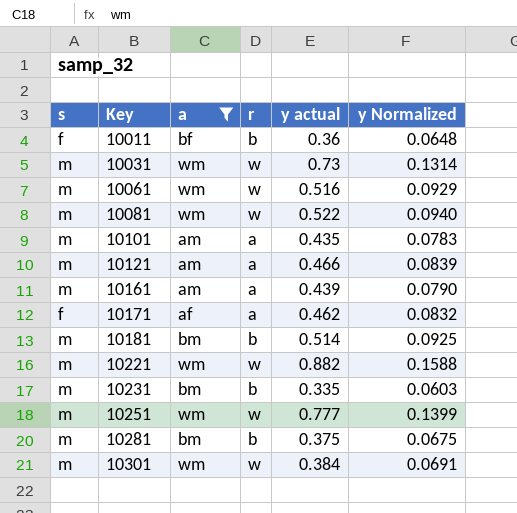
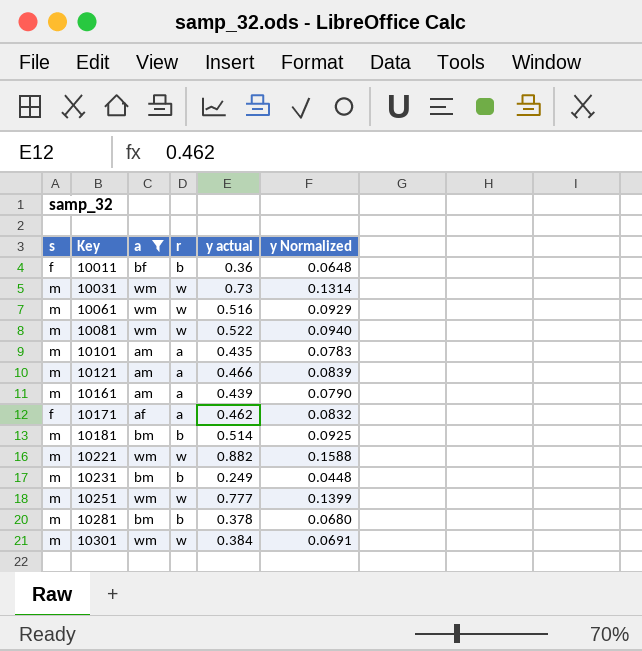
10231 | y actual: 0.335 -> 0.249
10231 | y Normalized: 0.0603 -> 0.0448
10281 | y actual: 0.375 -> 0.378
10281 | y Normalized: 0.0675 -> 0.0680

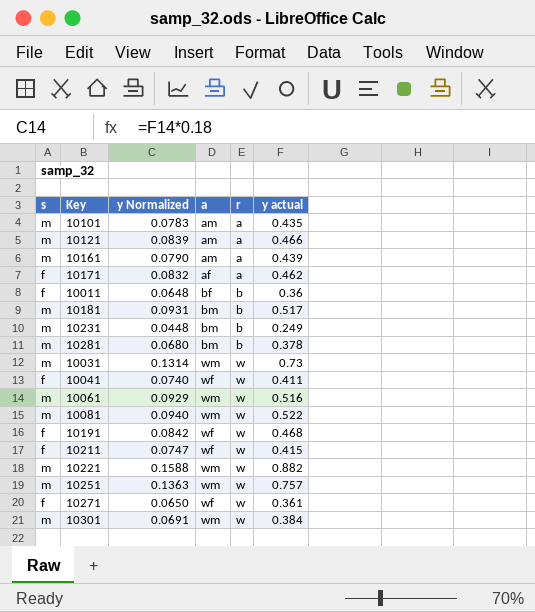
filter: a != wf -> none
row order: Key ascending -> r ascending
column y Normalized | position: 6 -> 3
10181 | y Normalized: 0.0925 -> 0.0931
10181 | y actual: 0.514 -> 0.517
10251 | y Normalized: 0.1399 -> 0.1363
10251 | y actual: 0.777 -> 0.757

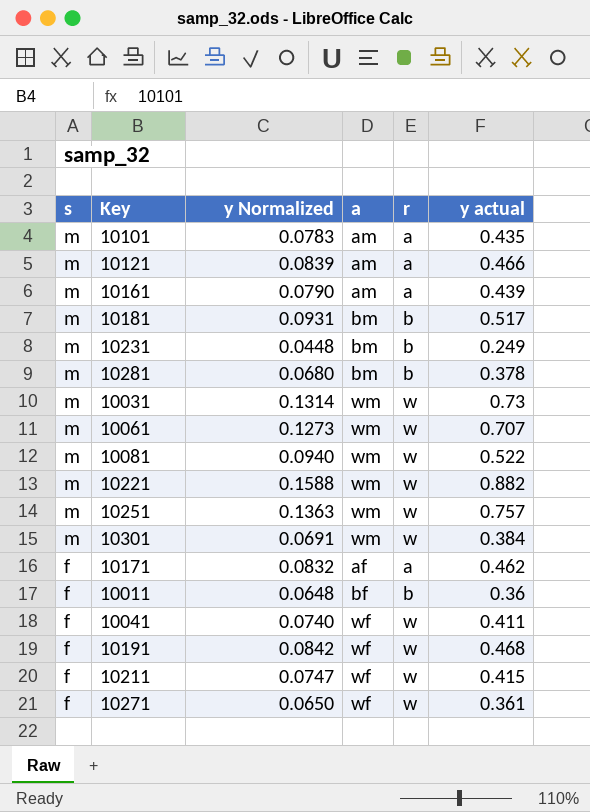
row order: r ascending -> s descending
10061 | y Normalized: 0.0929 -> 0.1273
10061 | y actual: 0.516 -> 0.707

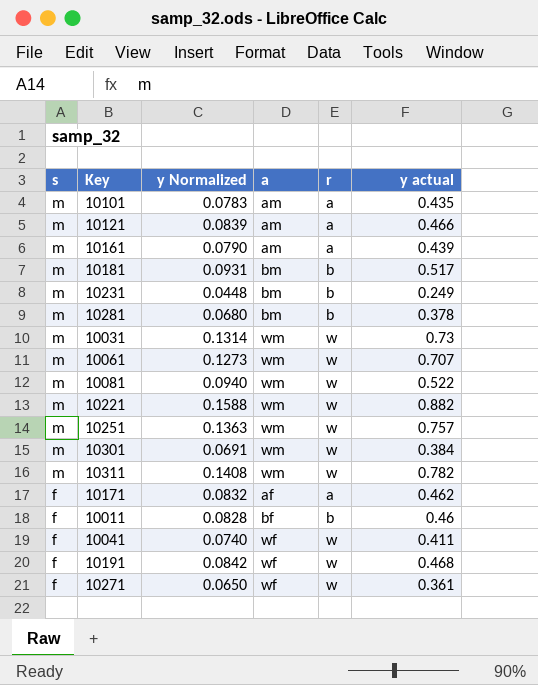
row 10211: f | 0.0747 | wf | w | 0.415 -> none
row 10311: none -> m | 0.1408 | wm | w | 0.782
10011 | y Normalized: 0.0648 -> 0.0828
10011 | y actual: 0.36 -> 0.46

